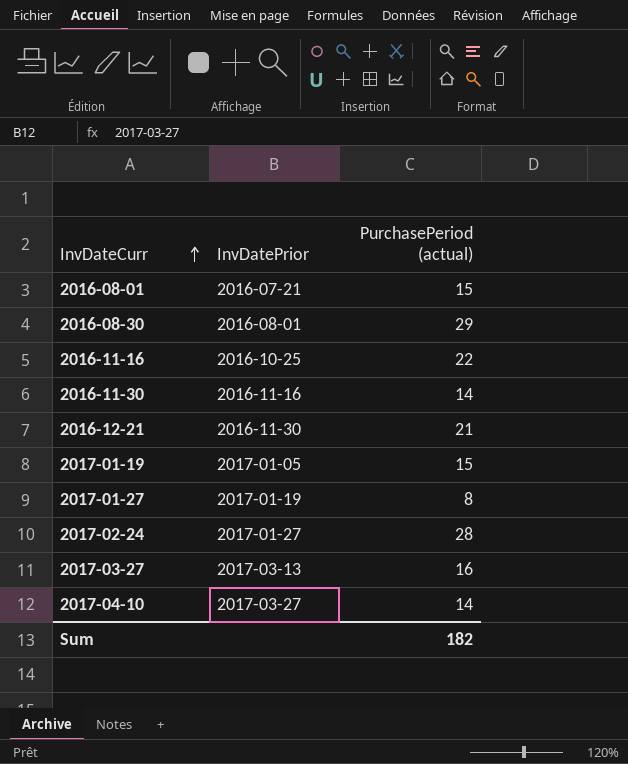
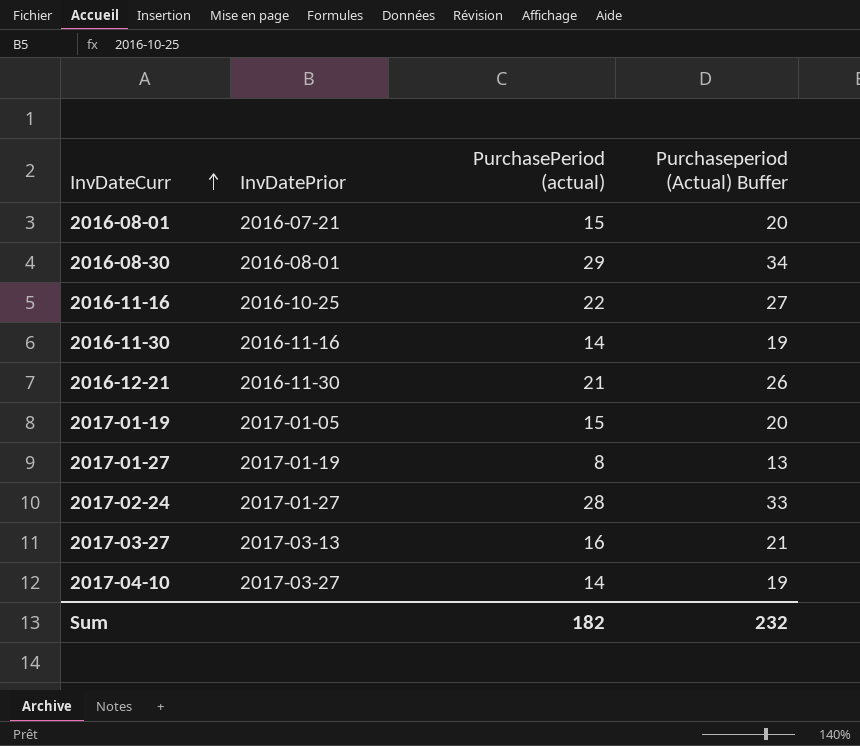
column Purchaseperiod (Actual) Buffer | formula: none -> [PurchasePeriod (actual)] + 5

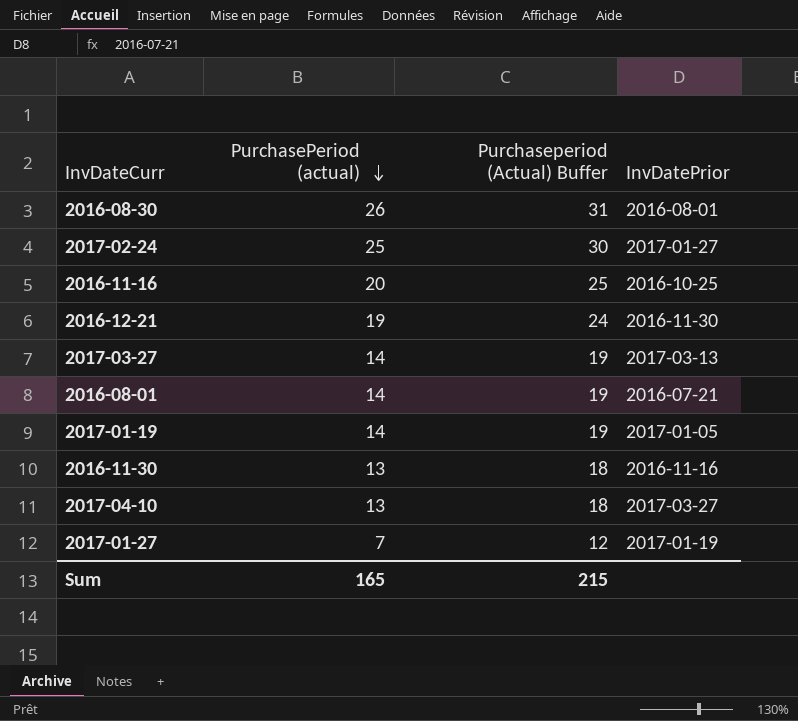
row order: InvDateCurr ascending -> PurchasePeriod (actual) descending
column InvDatePrior | position: 2 -> 4
2016-08-30 | PurchasePeriod (actual): 29 -> 26
2016-08-30 | Purchaseperiod (Actual) Buffer: 34 -> 31
2017-02-24 | PurchasePeriod (actual): 28 -> 25
2017-02-24 | Purchaseperiod (Actual) Buffer: 33 -> 30
2016-11-16 | PurchasePeriod (actual): 22 -> 20
2016-11-16 | Purchaseperiod (Actual) Buffer: 27 -> 25
2016-12-21 | PurchasePeriod (actual): 21 -> 19
2016-12-21 | Purchaseperiod (Actual) Buffer: 26 -> 24
2017-03-27 | PurchasePeriod (actual): 16 -> 14
2017-03-27 | Purchaseperiod (Actual) Buffer: 21 -> 19
2016-08-01 | PurchasePeriod (actual): 15 -> 14
2016-08-01 | Purchaseperiod (Actual) Buffer: 20 -> 19
2017-01-19 | PurchasePeriod (actual): 15 -> 14
2017-01-19 | Purchaseperiod (Actual) Buffer: 20 -> 19
2016-11-30 | PurchasePeriod (actual): 14 -> 13
2016-11-30 | Purchaseperiod (Actual) Buffer: 19 -> 18
2017-04-10 | PurchasePeriod (actual): 14 -> 13
2017-04-10 | Purchaseperiod (Actual) Buffer: 19 -> 18
2017-01-27 | PurchasePeriod (actual): 8 -> 7
2017-01-27 | Purchaseperiod (Actual) Buffer: 13 -> 12
Sum | PurchasePeriod (actual): 182 -> 165
Sum | Purchaseperiod (Actual) Buffer: 232 -> 215

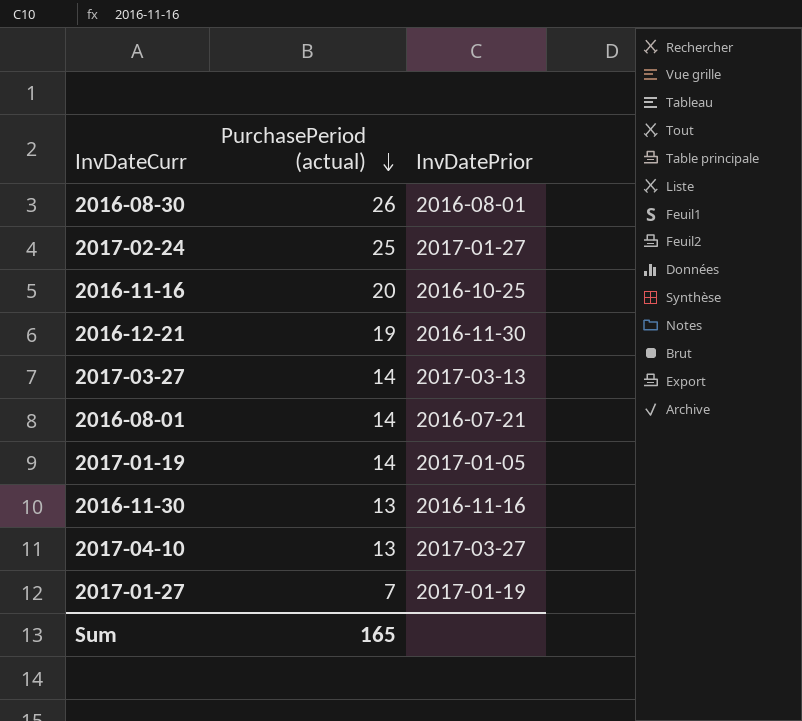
column Purchaseperiod (Actual) Buffer | formula: [PurchasePeriod (actual)] + 5 -> none

